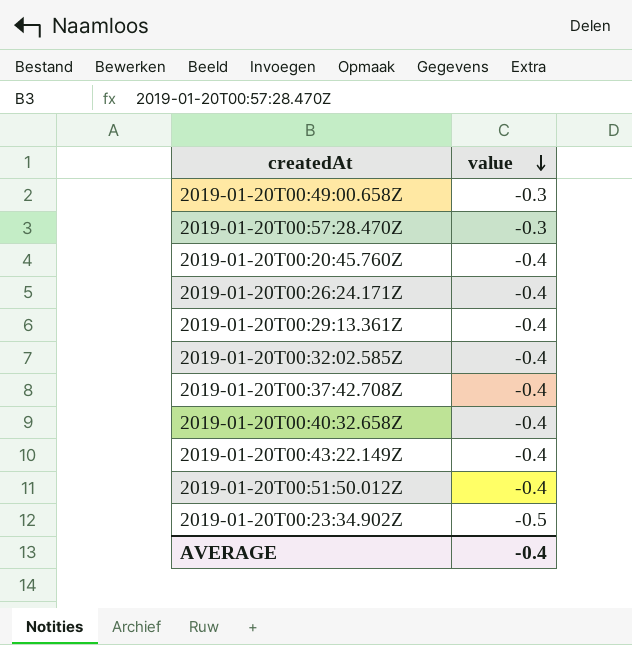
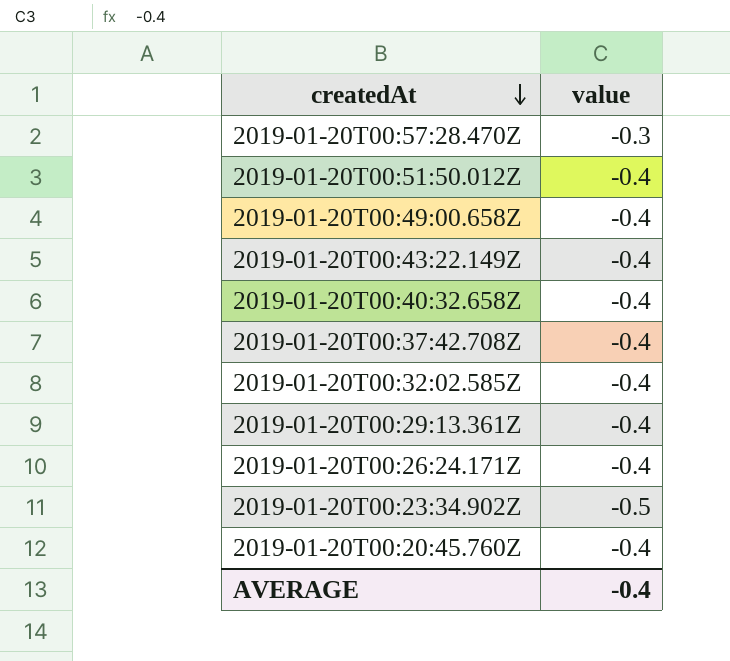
row order: value descending -> createdAt descending
2019-01-20T00:49:00.658Z | value: -0.3 -> -0.4

